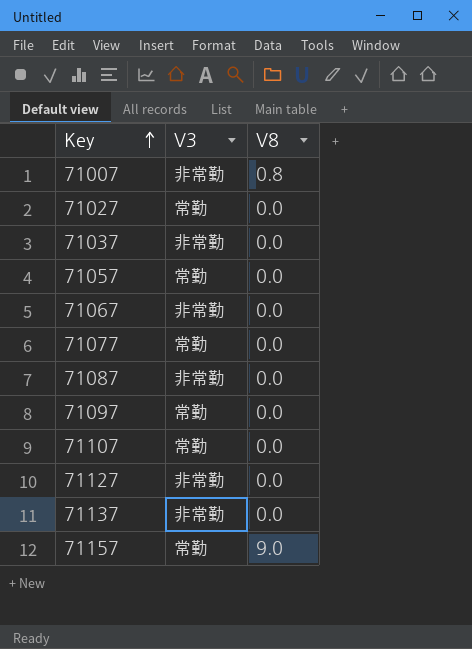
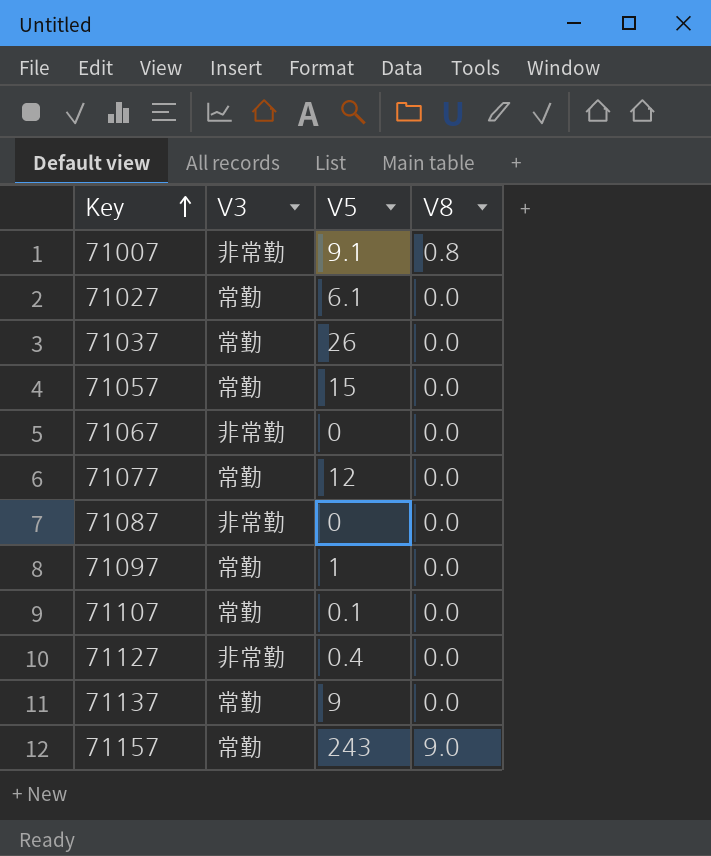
column V5 | position: none -> 3
71037 | V3: 非常勤 -> 常勤
71137 | V3: 非常勤 -> 常勤

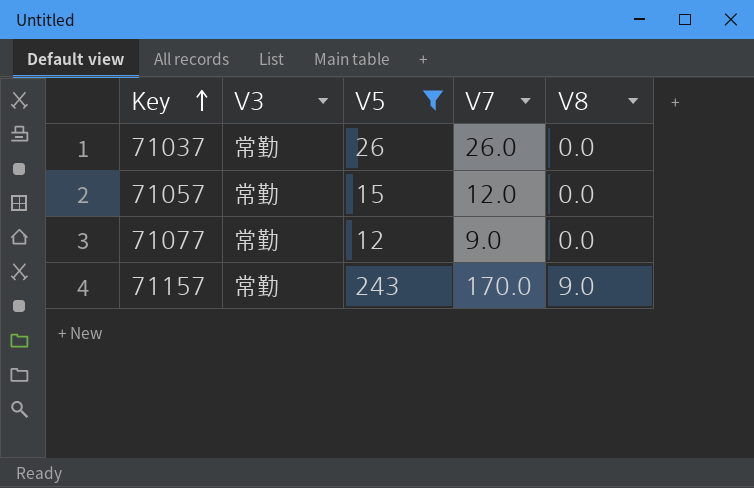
filter: none -> V5 >= 12
column V7 | position: none -> 4

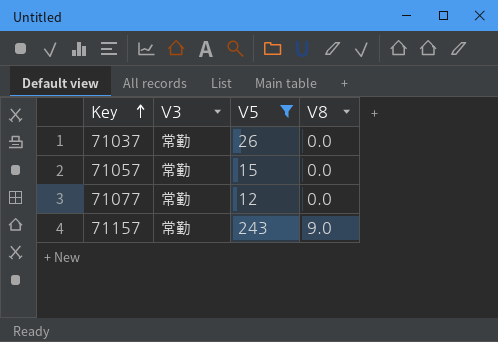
column V7 | position: 4 -> none

